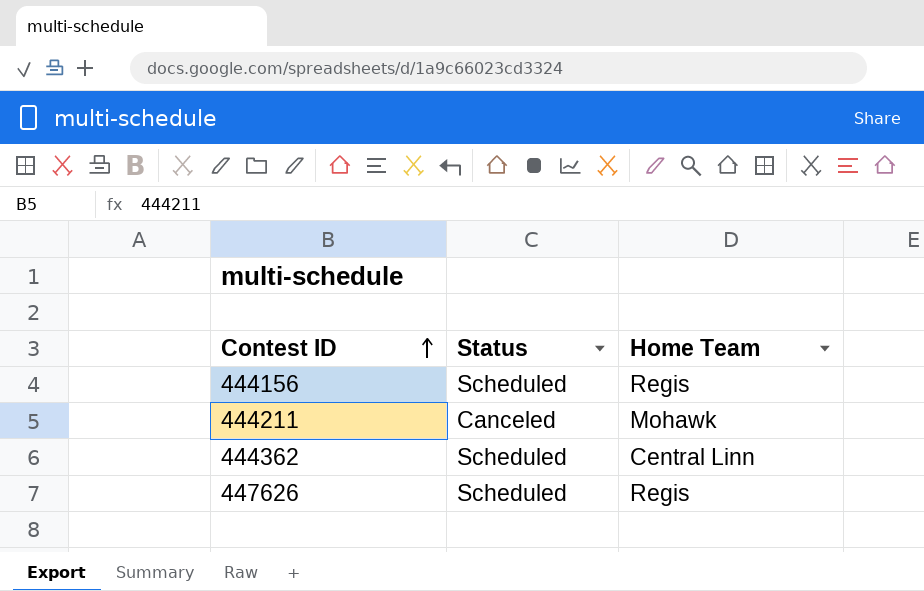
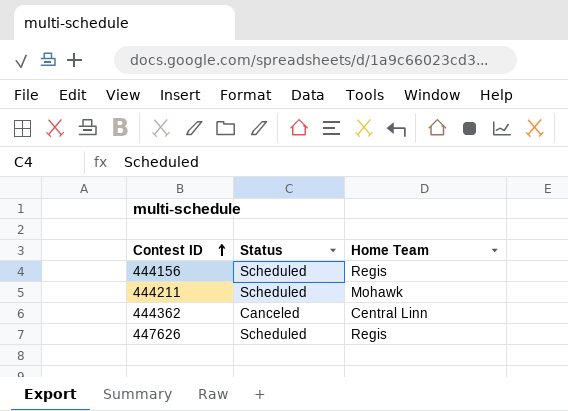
444211 | Status: Canceled -> Scheduled
444362 | Status: Scheduled -> Canceled

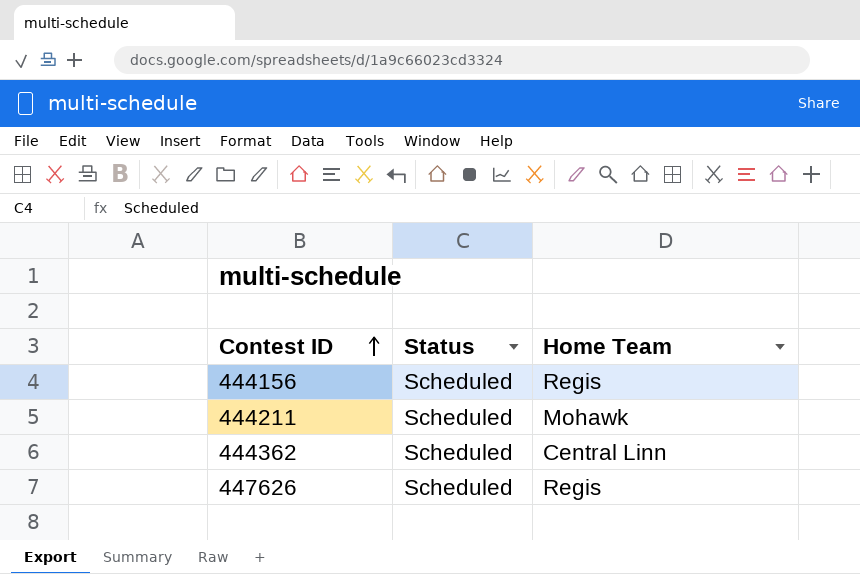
444362 | Status: Canceled -> Scheduled

